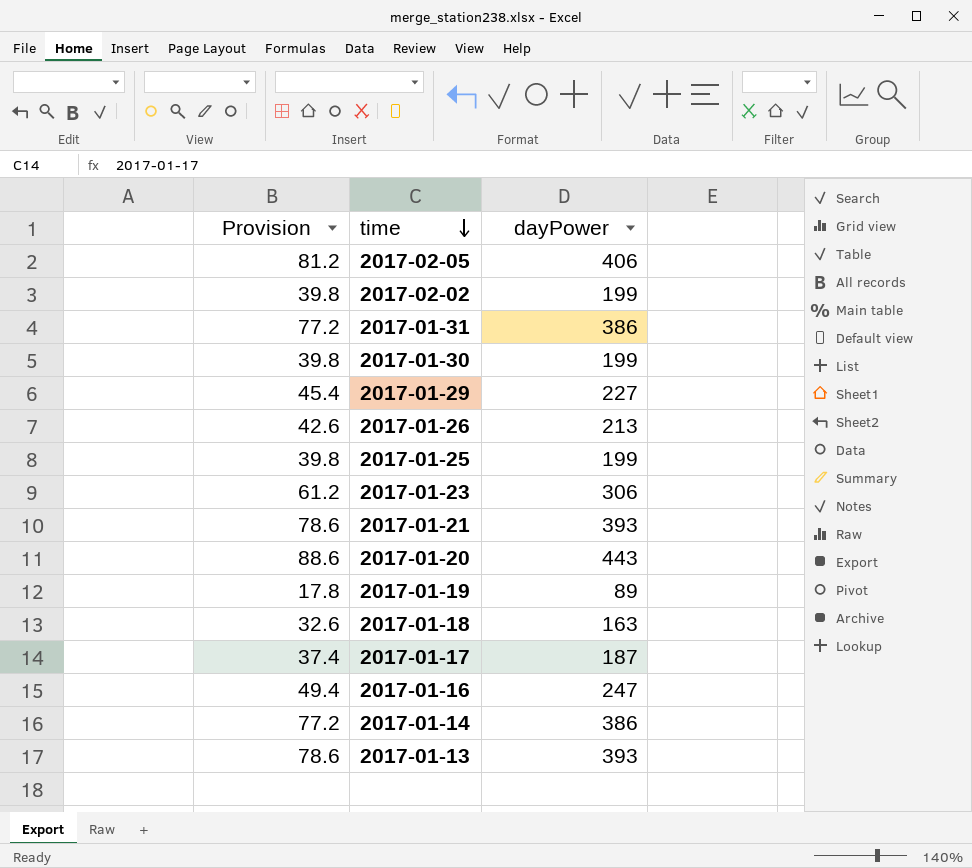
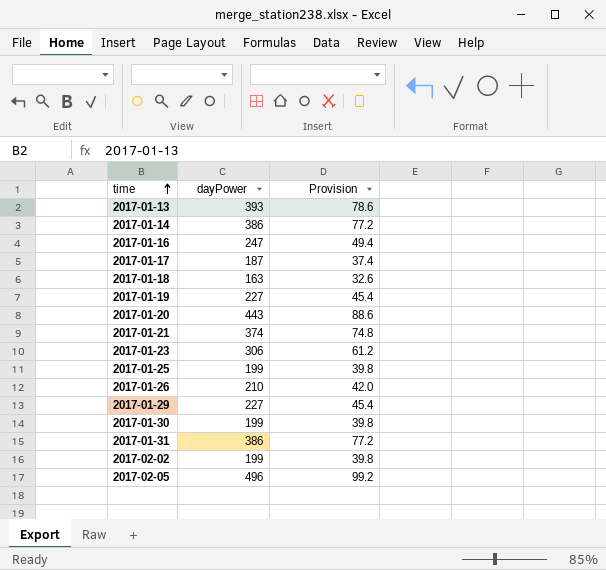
row order: time descending -> time ascending
column Provision | position: 1 -> 3
2017-01-19 | dayPower: 89 -> 227
2017-01-19 | Provision: 17.8 -> 45.4
2017-01-21 | dayPower: 393 -> 374
2017-01-21 | Provision: 78.6 -> 74.8
2017-01-26 | dayPower: 213 -> 210
2017-01-26 | Provision: 42.6 -> 42.0
2017-02-05 | dayPower: 406 -> 496
2017-02-05 | Provision: 81.2 -> 99.2

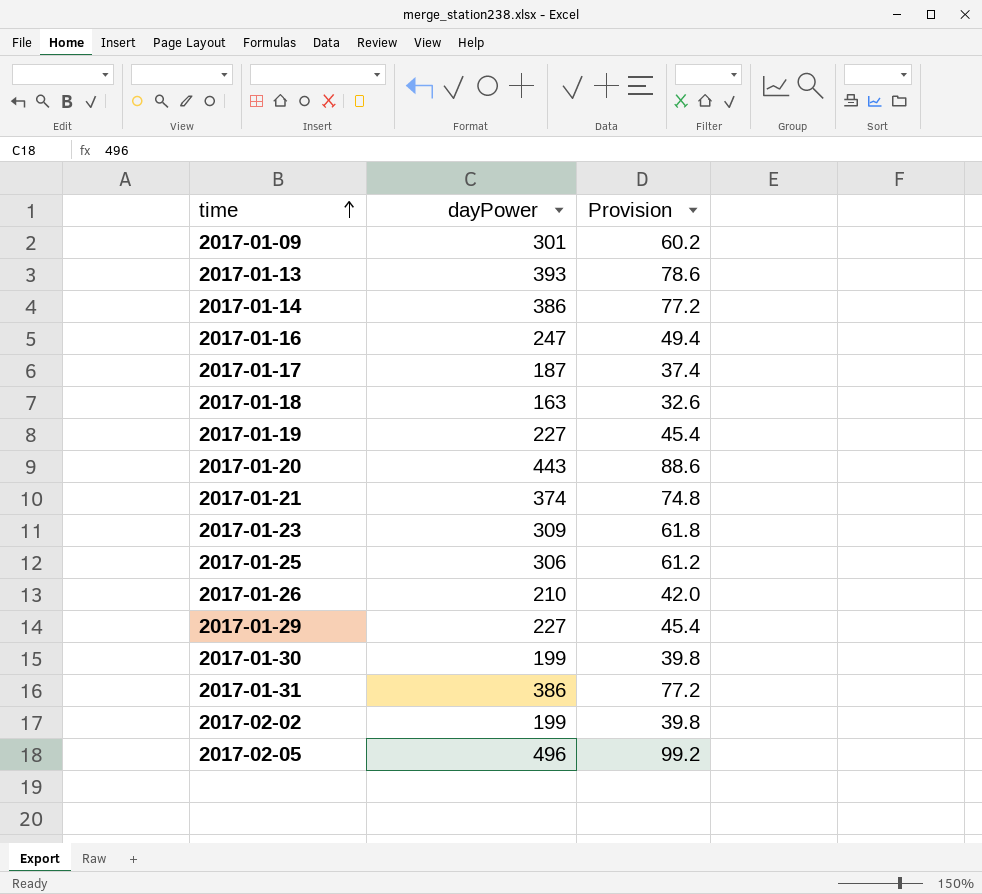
row 2017-01-09: none -> 301 | 60.2
2017-01-23 | dayPower: 306 -> 309
2017-01-23 | Provision: 61.2 -> 61.8
2017-01-25 | dayPower: 199 -> 306
2017-01-25 | Provision: 39.8 -> 61.2

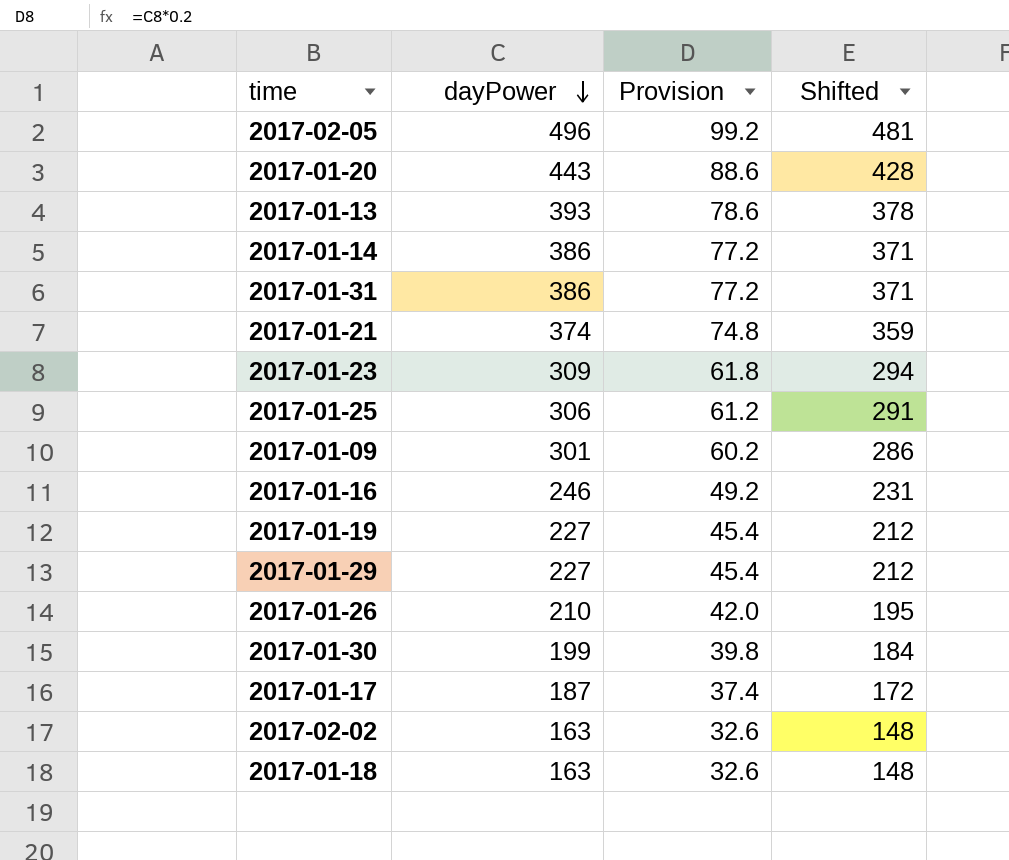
row order: time ascending -> dayPower descending
column Shifted | formula: none -> [dayPower] - 15
2017-01-16 | dayPower: 247 -> 246
2017-01-16 | Provision: 49.4 -> 49.2
2017-02-02 | dayPower: 199 -> 163
2017-02-02 | Provision: 39.8 -> 32.6

